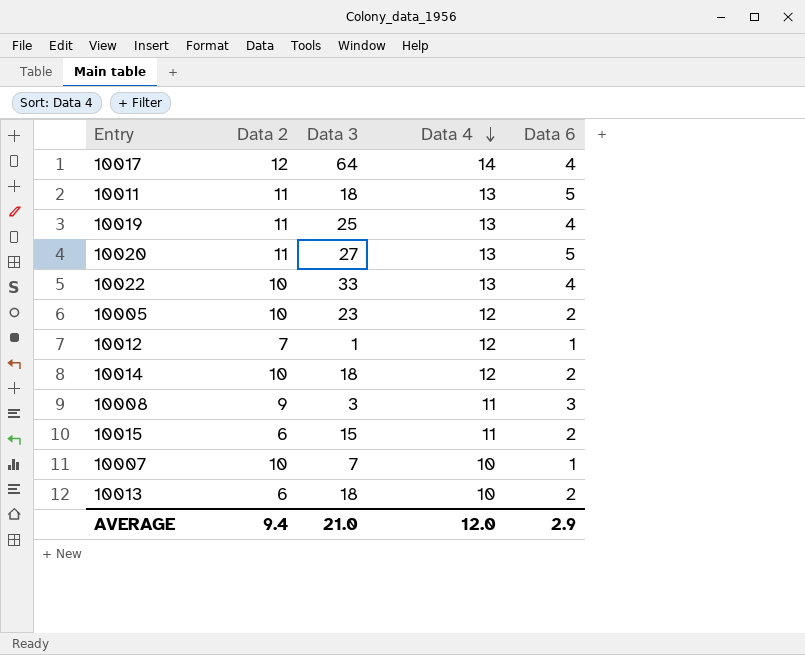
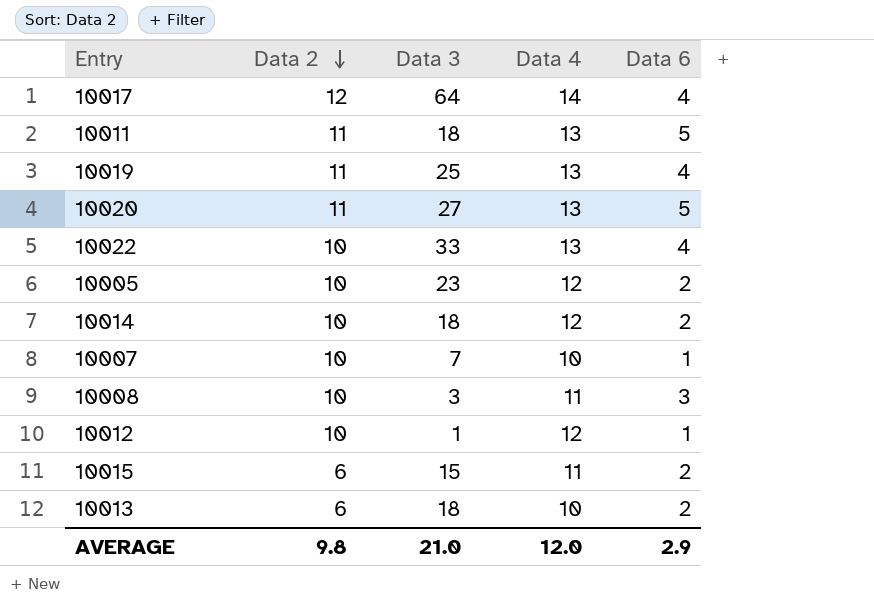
row order: Data 4 descending -> Data 2 descending
10008 | Data 2: 9 -> 10
10012 | Data 2: 7 -> 10
AVERAGE | Data 2: 9.4 -> 9.8

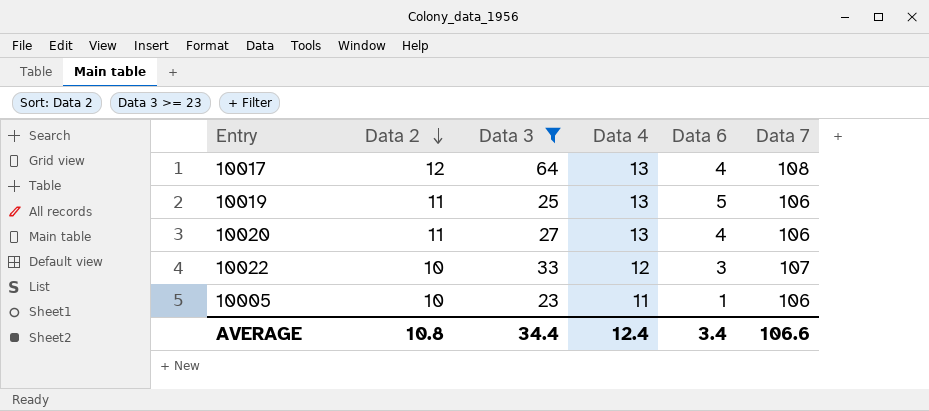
filter: none -> Data 3 >= 23
column Data 7 | position: none -> 6
10017 | Data 4: 14 -> 13
10019 | Data 6: 4 -> 5
10020 | Data 6: 5 -> 4
10022 | Data 4: 13 -> 12
10022 | Data 6: 4 -> 3
10005 | Data 4: 12 -> 11
10005 | Data 6: 2 -> 1
AVERAGE | Data 2: 9.8 -> 10.8
AVERAGE | Data 3: 21.0 -> 34.4
AVERAGE | Data 4: 12.0 -> 12.4
AVERAGE | Data 6: 2.9 -> 3.4

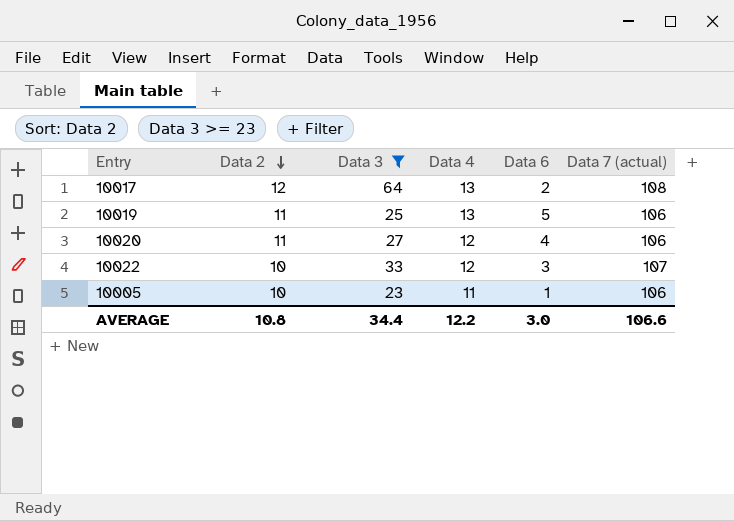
column name: Data 7 -> Data 7 (actual)
10017 | Data 6: 4 -> 2
10020 | Data 4: 13 -> 12
AVERAGE | Data 4: 12.4 -> 12.2
AVERAGE | Data 6: 3.4 -> 3.0

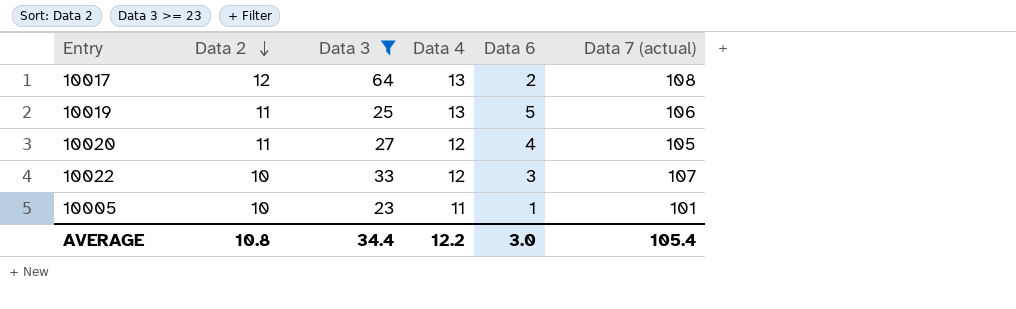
10020 | Data 7 (actual): 106 -> 105
10005 | Data 7 (actual): 106 -> 101
AVERAGE | Data 7 (actual): 106.6 -> 105.4

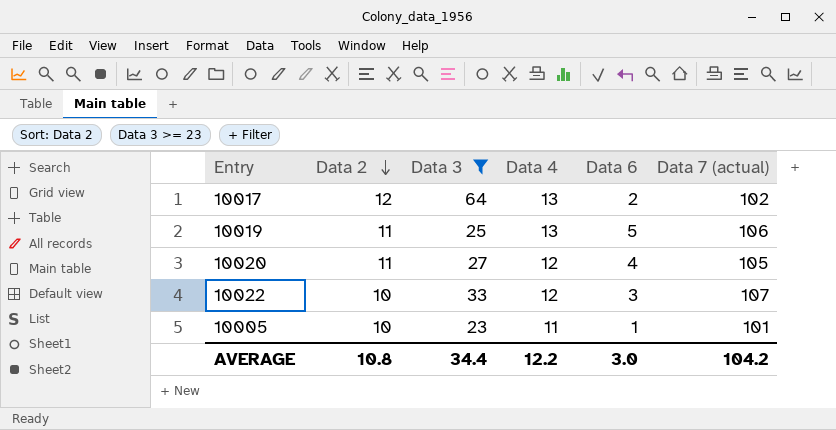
10017 | Data 7 (actual): 108 -> 102
AVERAGE | Data 7 (actual): 105.4 -> 104.2

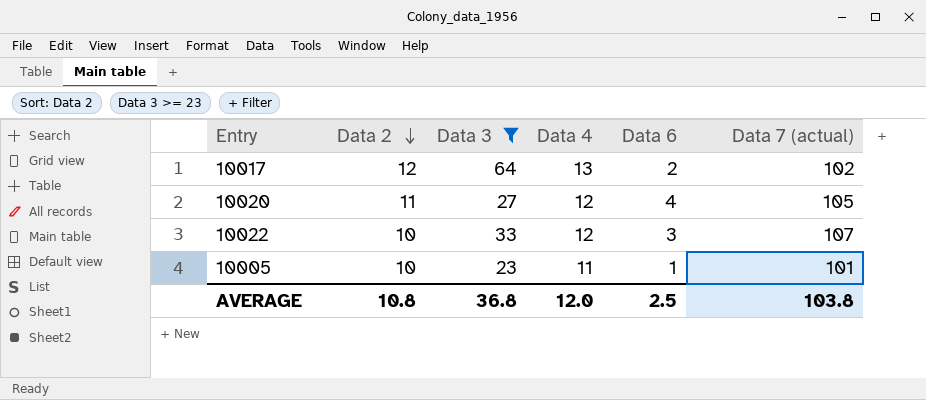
row 10019: 11 | 25 | 13 | 5 | 106 -> none
AVERAGE | Data 3: 34.4 -> 36.8
AVERAGE | Data 4: 12.2 -> 12.0
AVERAGE | Data 6: 3.0 -> 2.5
AVERAGE | Data 7 (actual): 104.2 -> 103.8

